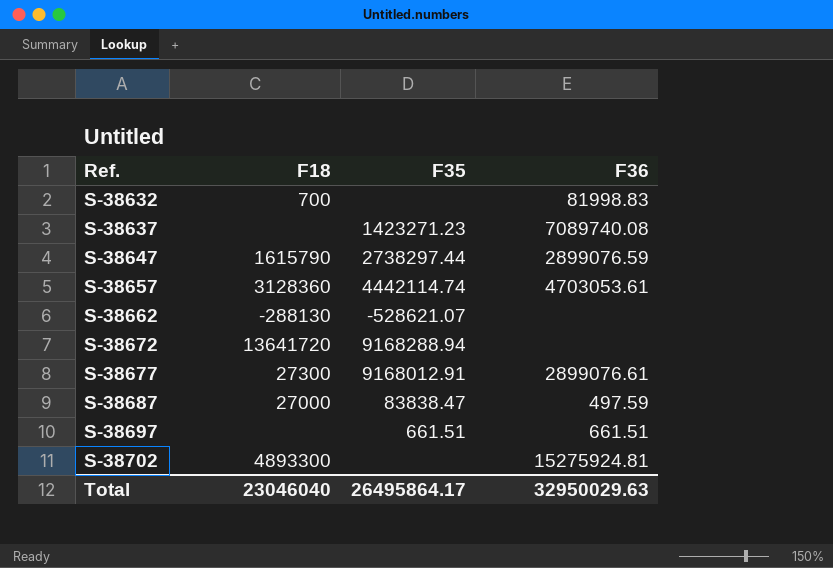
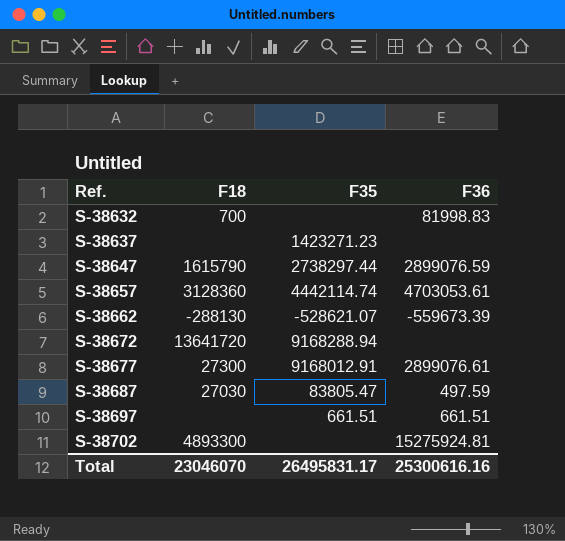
S-38637 | F36: 7089740.08 -> none
S-38662 | F36: none -> -559673.39
S-38687 | F18: 27000 -> 27030
S-38687 | F35: 83838.47 -> 83805.47
Total | F18: 23046040 -> 23046070
Total | F35: 26495864.17 -> 26495831.17
Total | F36: 32950029.63 -> 25300616.16

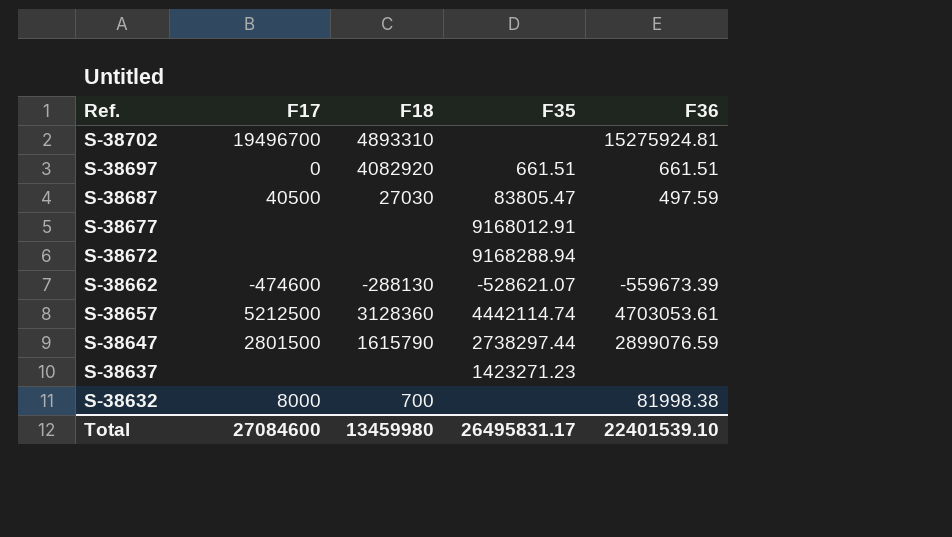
row order: Ref. ascending -> Ref. descending
column F17 | position: none -> 2
S-38702 | F18: 4893300 -> 4893310
S-38697 | F18: none -> 4082920
S-38677 | F18: 27300 -> none
S-38677 | F36: 2899076.61 -> none
S-38672 | F18: 13641720 -> none
S-38632 | F36: 81998.83 -> 81998.38
Total | F18: 23046070 -> 13459980
Total | F36: 25300616.16 -> 22401539.10

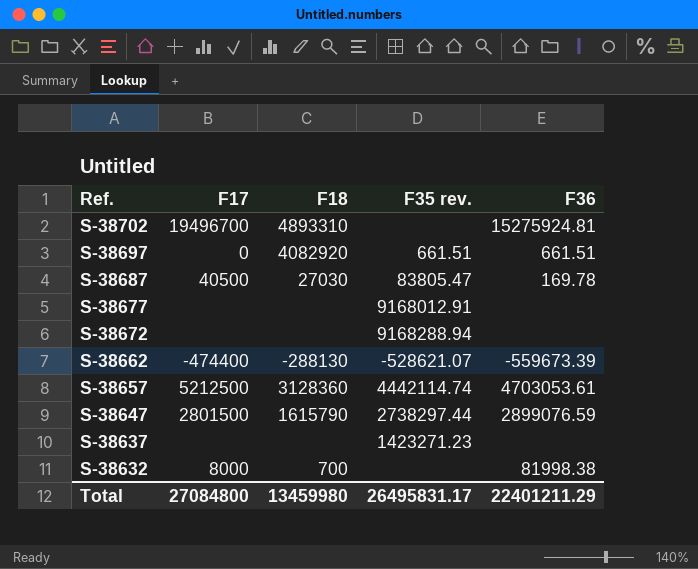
column name: F35 -> F35 rev.
S-38687 | F36: 497.59 -> 169.78
S-38662 | F17: -474600 -> -474400
Total | F17: 27084600 -> 27084800
Total | F36: 22401539.10 -> 22401211.29

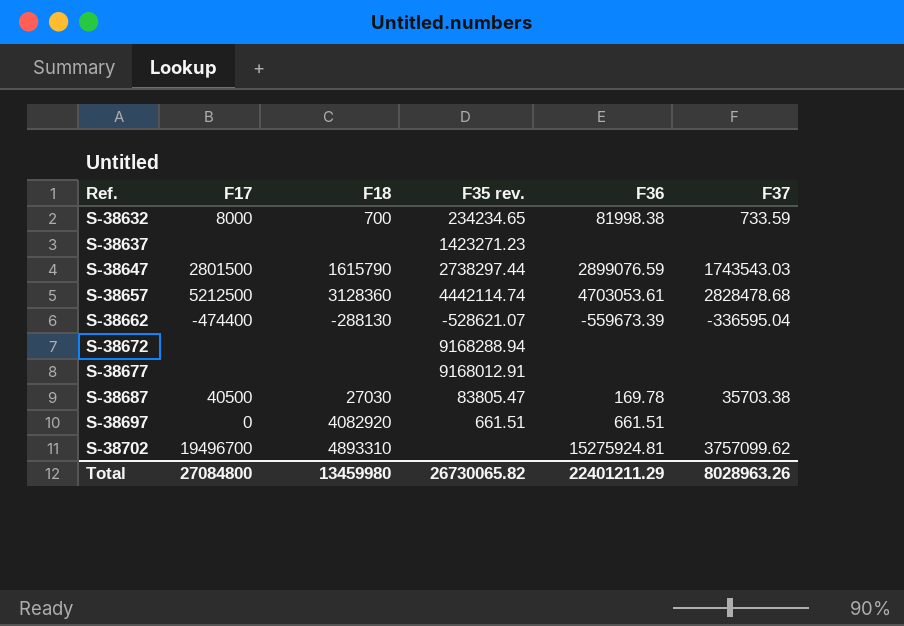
row order: Ref. descending -> Ref. ascending
column F37 | position: none -> 6
S-38632 | F35 rev.: none -> 234234.65
Total | F35 rev.: 26495831.17 -> 26730065.82

